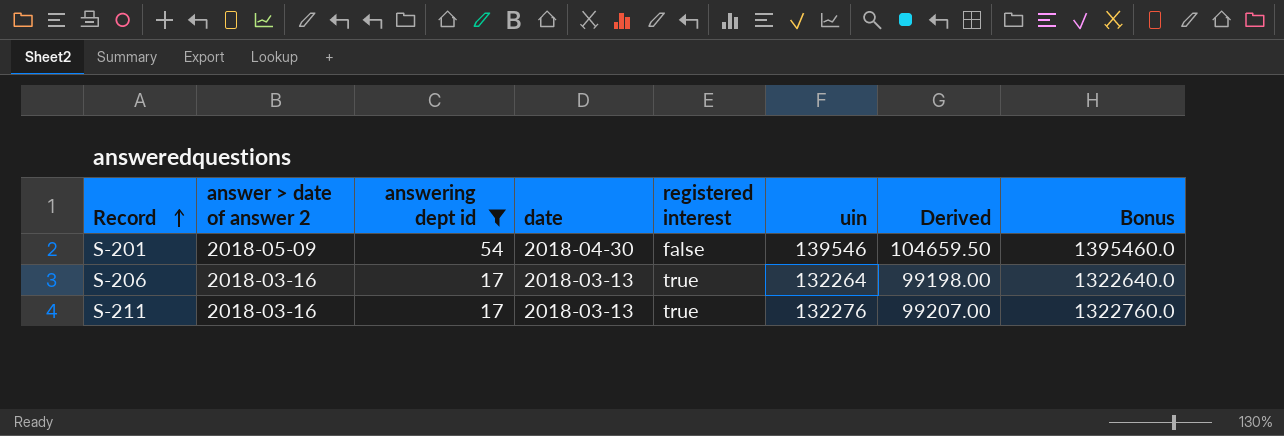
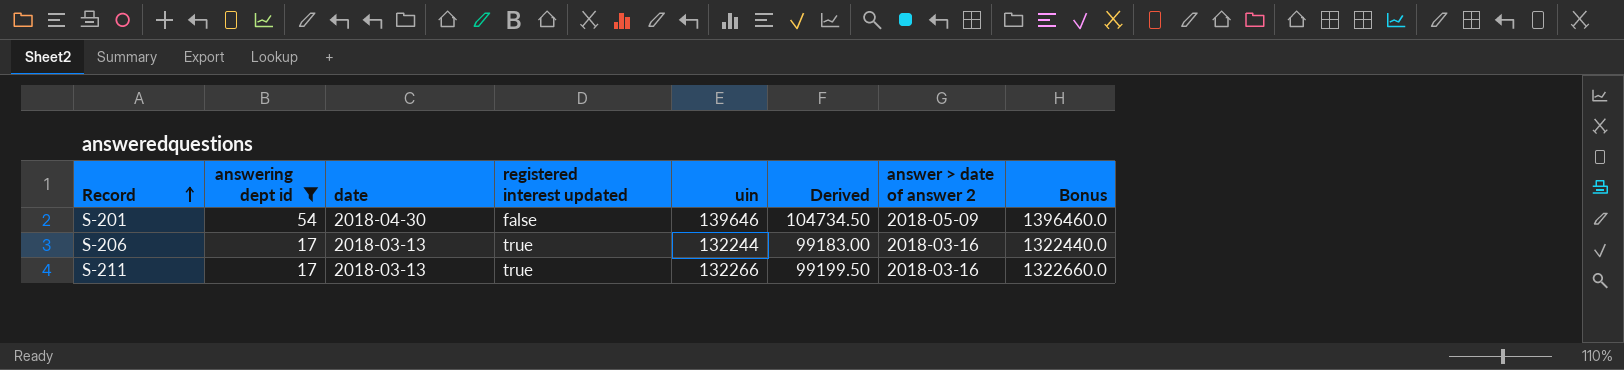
column name: registered interest -> registered interest updated
column answer > date of answer 2 | position: 2 -> 7
S-201 | uin: 139546 -> 139646
S-201 | Derived: 104659.50 -> 104734.50
S-201 | Bonus: 1395460.0 -> 1396460.0
S-206 | uin: 132264 -> 132244
S-206 | Derived: 99198.00 -> 99183.00
S-206 | Bonus: 1322640.0 -> 1322440.0
S-211 | uin: 132276 -> 132266
S-211 | Derived: 99207.00 -> 99199.50
S-211 | Bonus: 1322760.0 -> 1322660.0

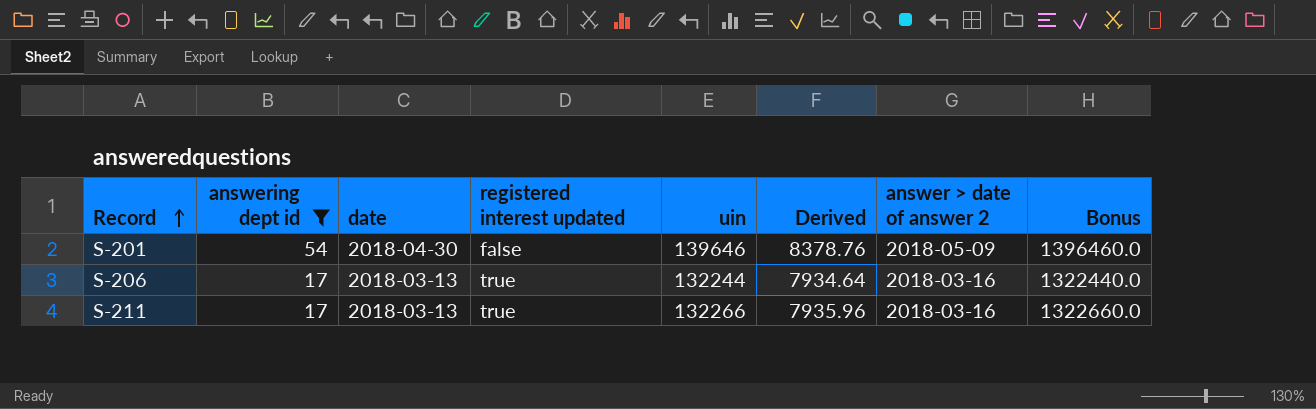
column Derived | formula: [uin] * 0.75 -> [uin] * 0.06

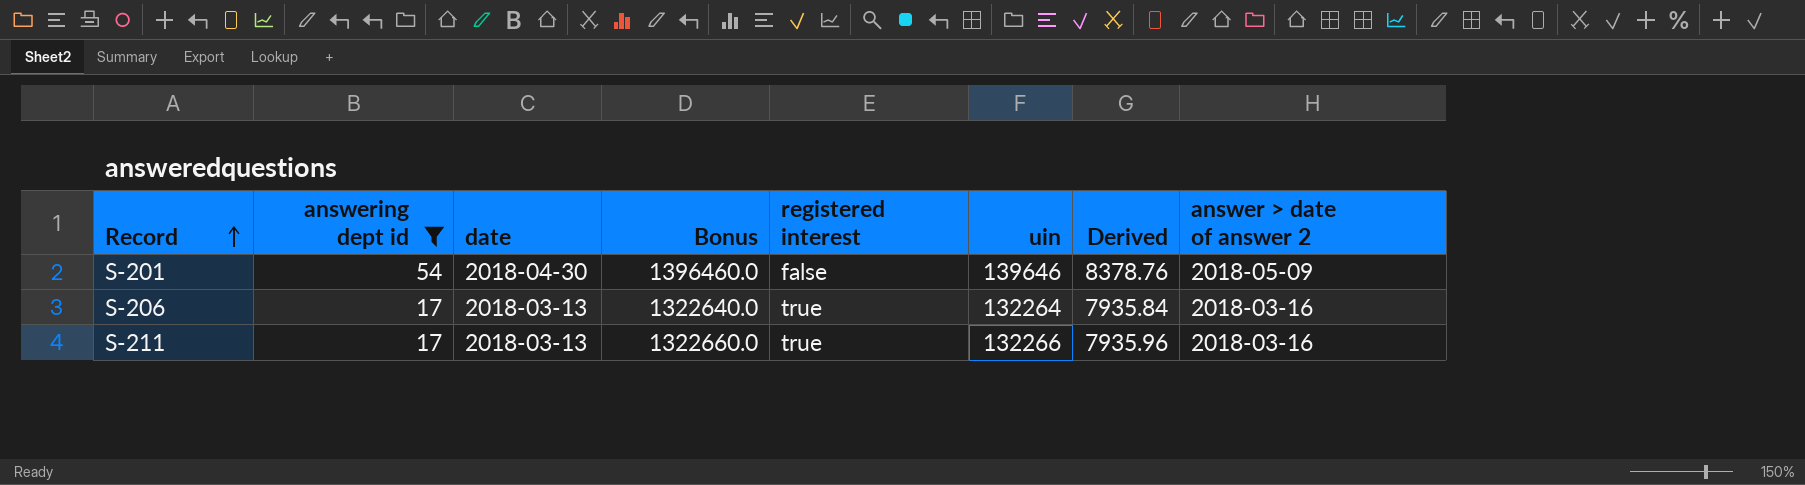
column Bonus | position: 8 -> 4
column name: registered interest updated -> registered interest
S-206 | Bonus: 1322440.0 -> 1322640.0
S-206 | uin: 132244 -> 132264
S-206 | Derived: 7934.64 -> 7935.84

